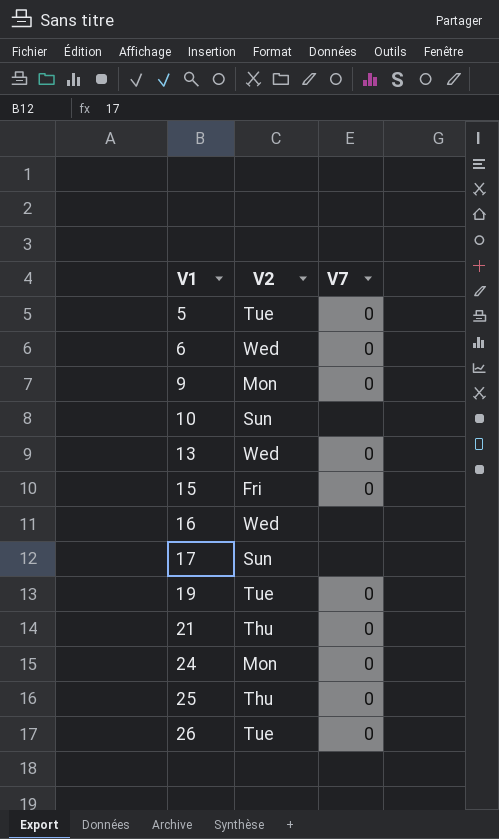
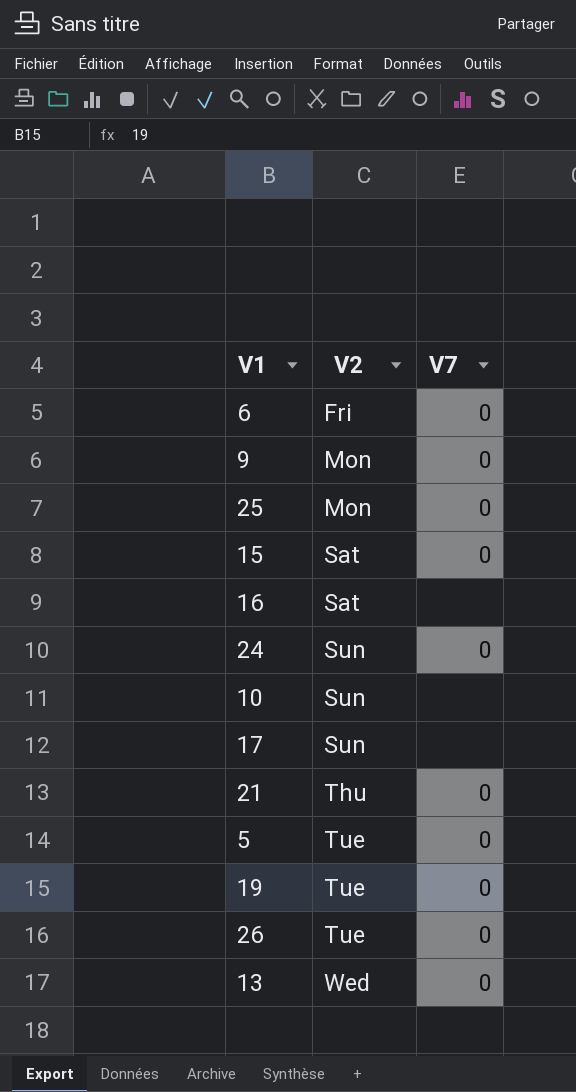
row order: V1 ascending -> V2 ascending
6 | V2: Wed -> Fri
25 | V2: Thu -> Mon
15 | V2: Fri -> Sat
16 | V2: Wed -> Sat
24 | V2: Mon -> Sun

